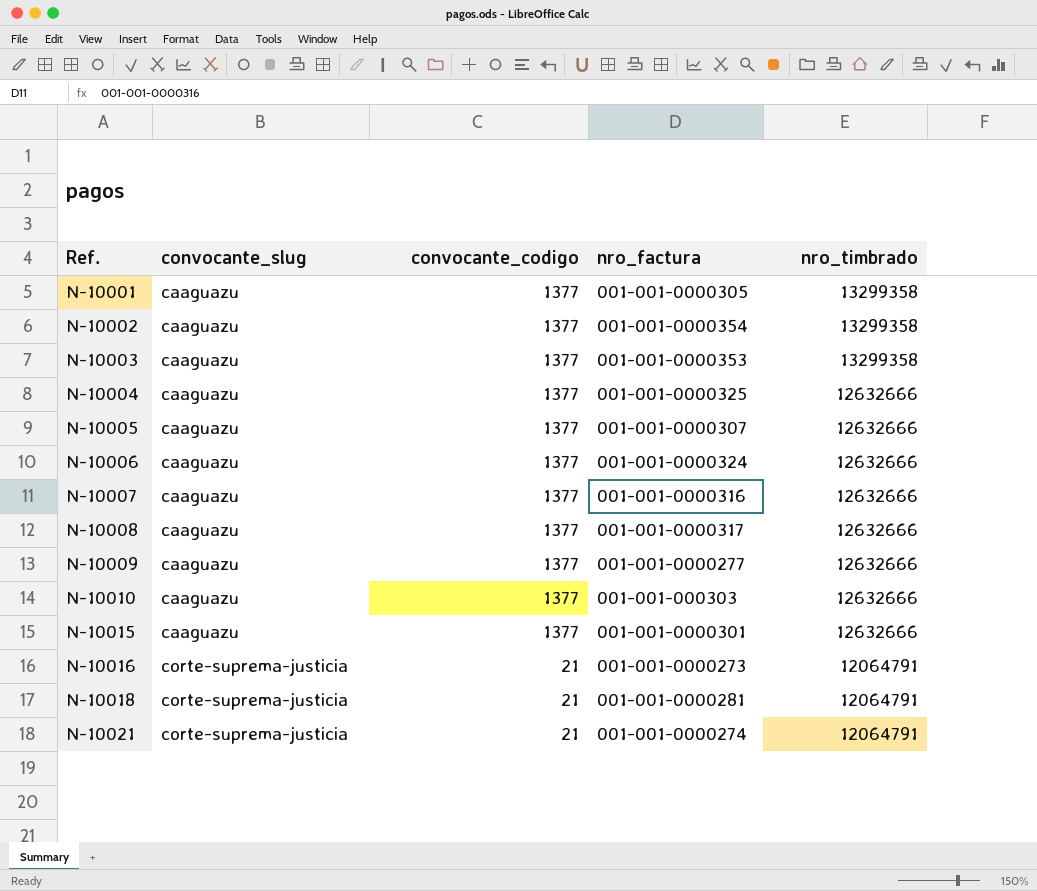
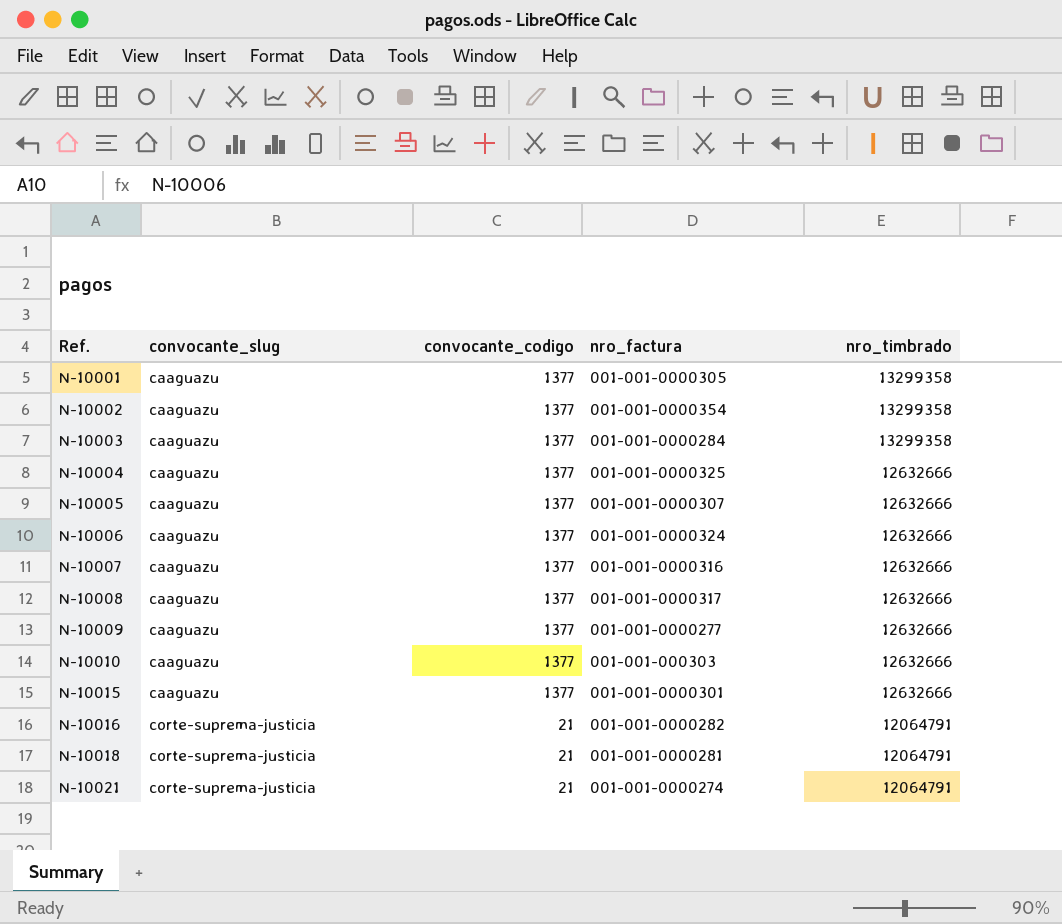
N-10003 | nro_factura: 001-001-0000353 -> 001-001-0000284
N-10016 | nro_factura: 001-001-0000273 -> 001-001-0000282

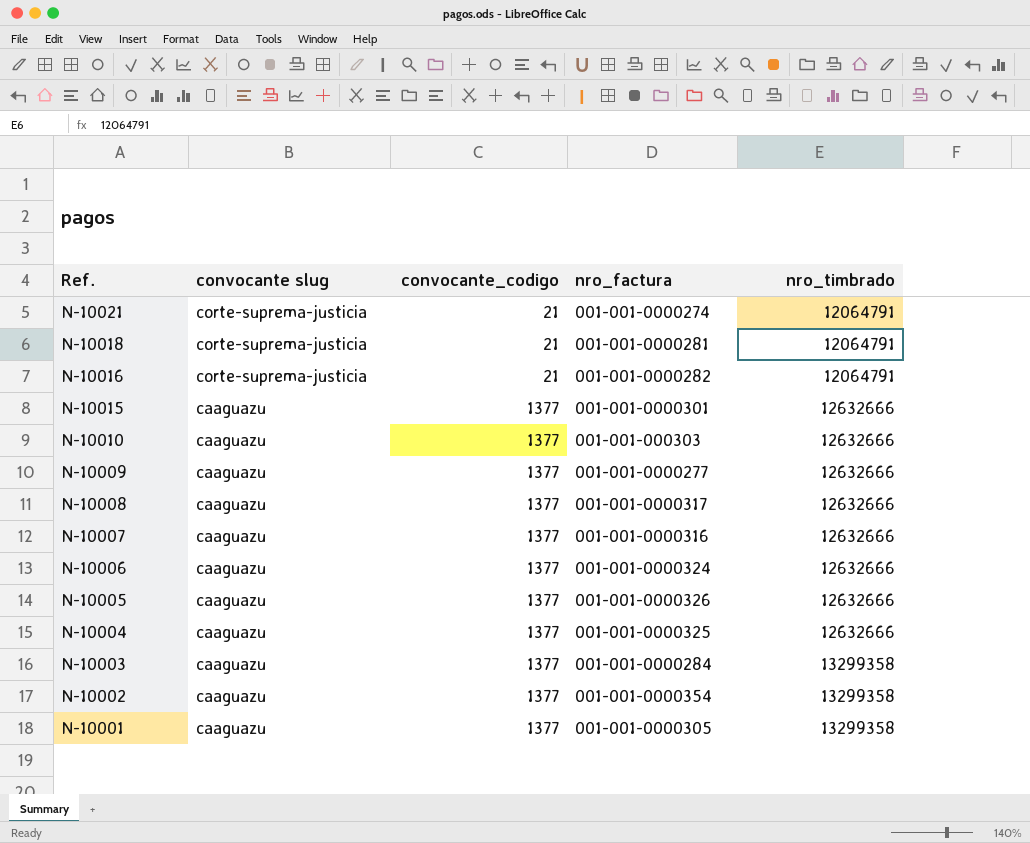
row order: Ref. ascending -> Ref. descending
column name: convocante_slug -> convocante slug
N-10005 | nro_factura: 001-001-0000307 -> 001-001-0000326

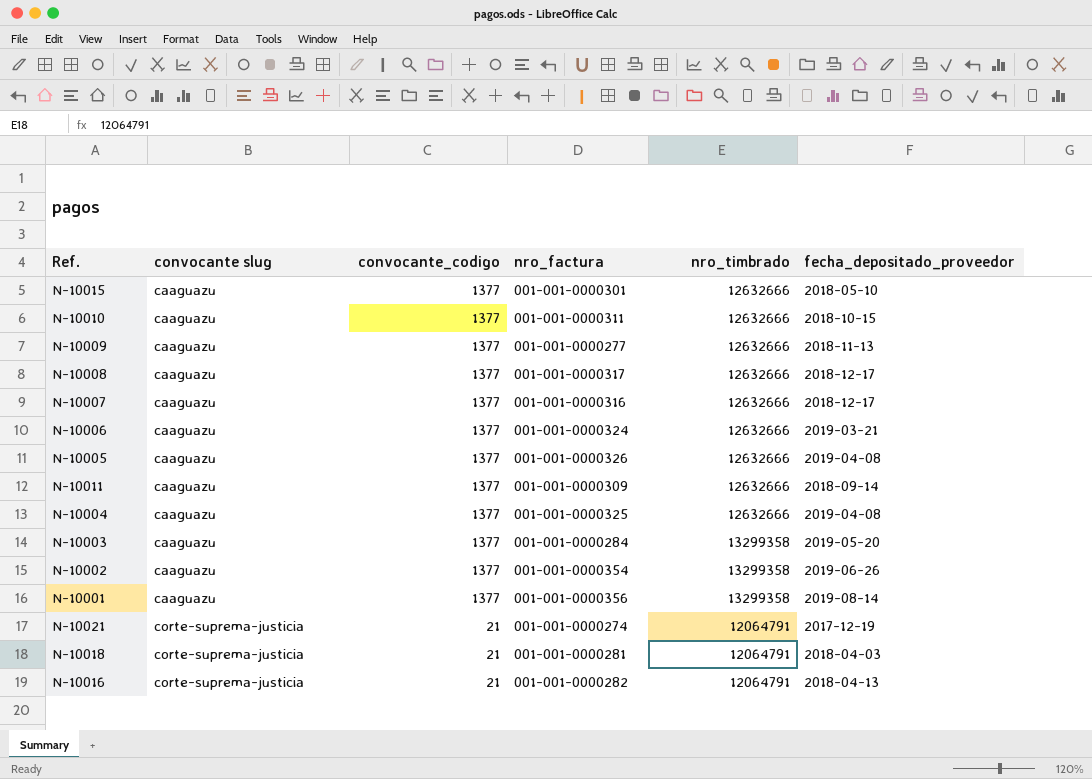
row order: Ref. descending -> convocante slug ascending
column fecha_depositado_proveedor | position: none -> 6
N-10010 | nro_factura: 001-001-000303 -> 001-001-0000311
row N-10011: none -> caaguazu | 1377 | 001-001-0000309 | 12632666 | 2018-09-14
N-10001 | nro_factura: 001-001-0000305 -> 001-001-0000356

